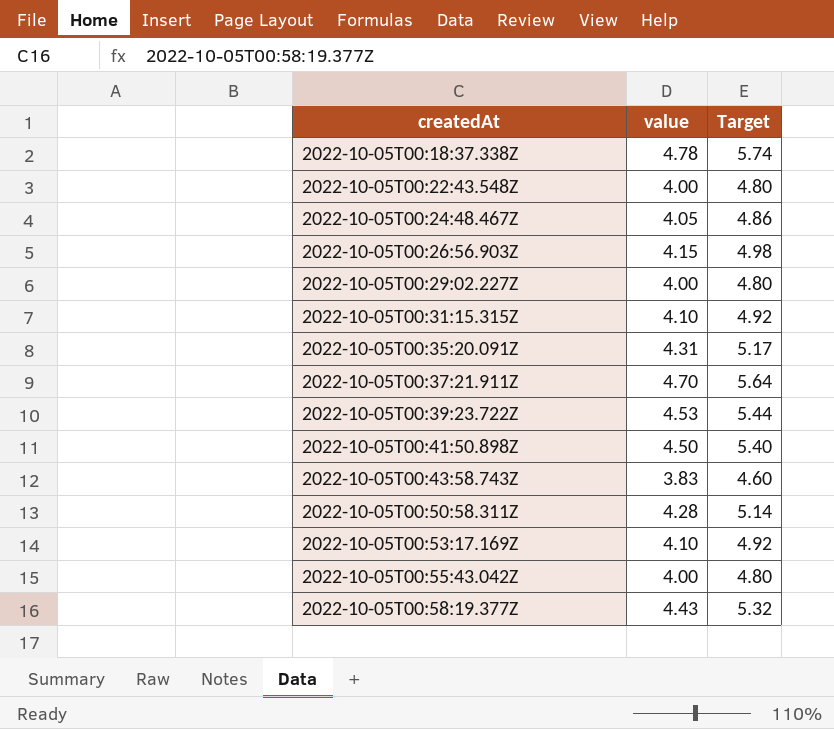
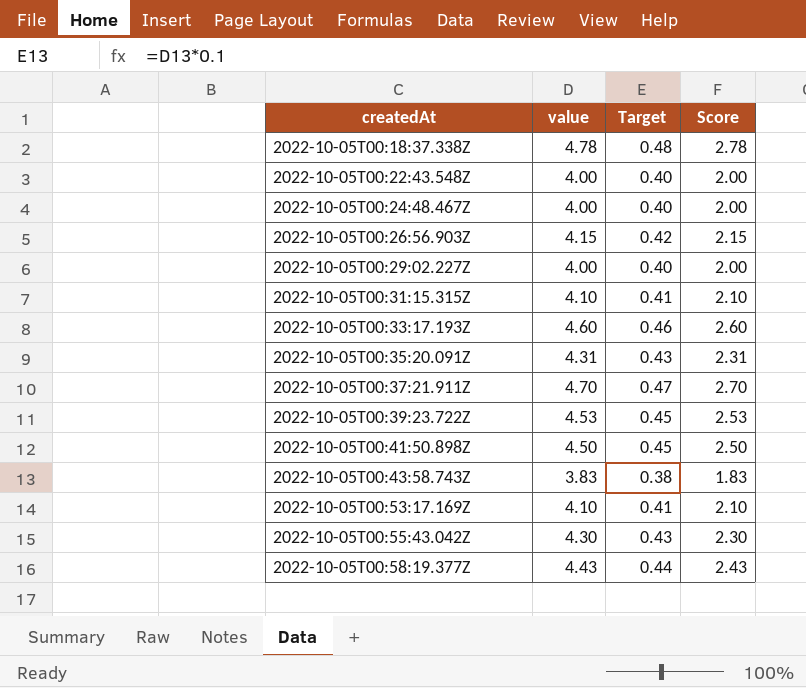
column Target | formula: [value] * 1.2 -> [value] * 0.1
column Score | formula: none -> [value] - 2
row 2022-10-05T00:50:58.311Z: 4.28 | 5.14 -> none
2022-10-05T00:24:48.467Z | value: 4.05 -> 4.00
row 2022-10-05T00:33:17.193Z: none -> 4.60 | 0.46 | 2.60
2022-10-05T00:55:43.042Z | value: 4.00 -> 4.30

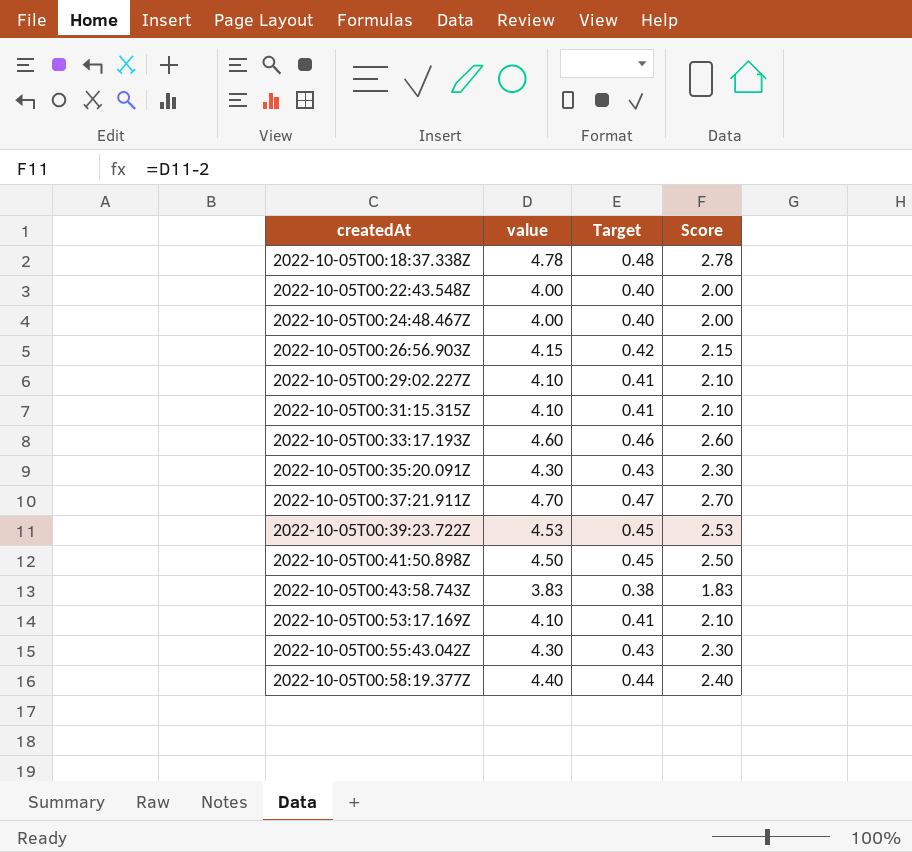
2022-10-05T00:29:02.227Z | value: 4.00 -> 4.10
2022-10-05T00:29:02.227Z | Target: 0.40 -> 0.41
2022-10-05T00:29:02.227Z | Score: 2.00 -> 2.10
2022-10-05T00:35:20.091Z | value: 4.31 -> 4.30
2022-10-05T00:35:20.091Z | Score: 2.31 -> 2.30
2022-10-05T00:58:19.377Z | value: 4.43 -> 4.40
2022-10-05T00:58:19.377Z | Score: 2.43 -> 2.40

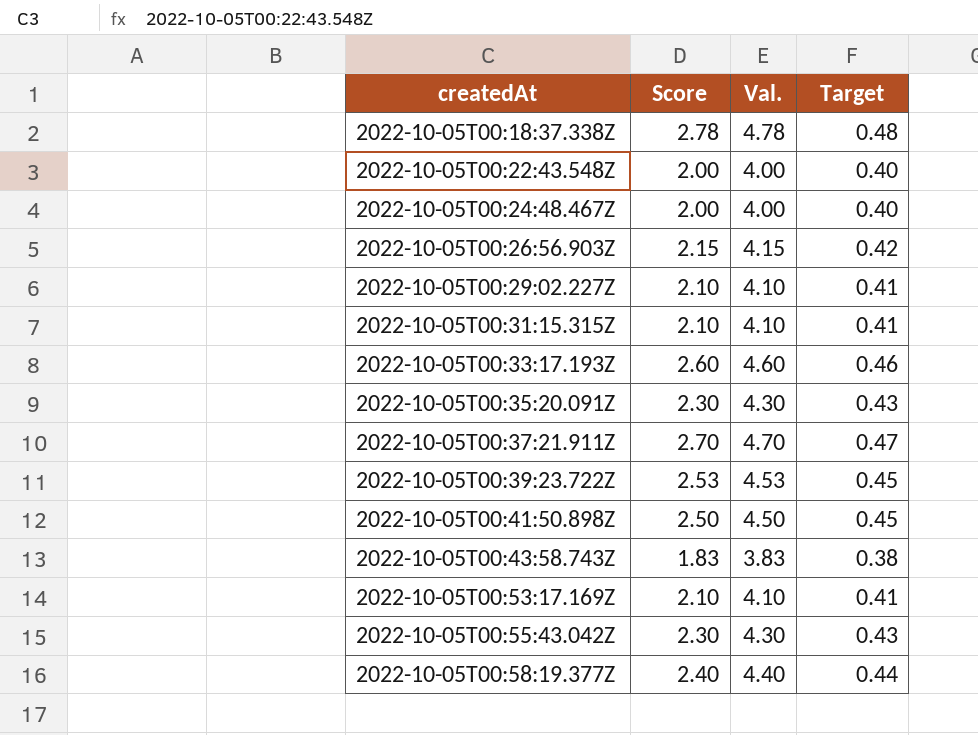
column Score | position: 4 -> 2
column name: value -> Val.

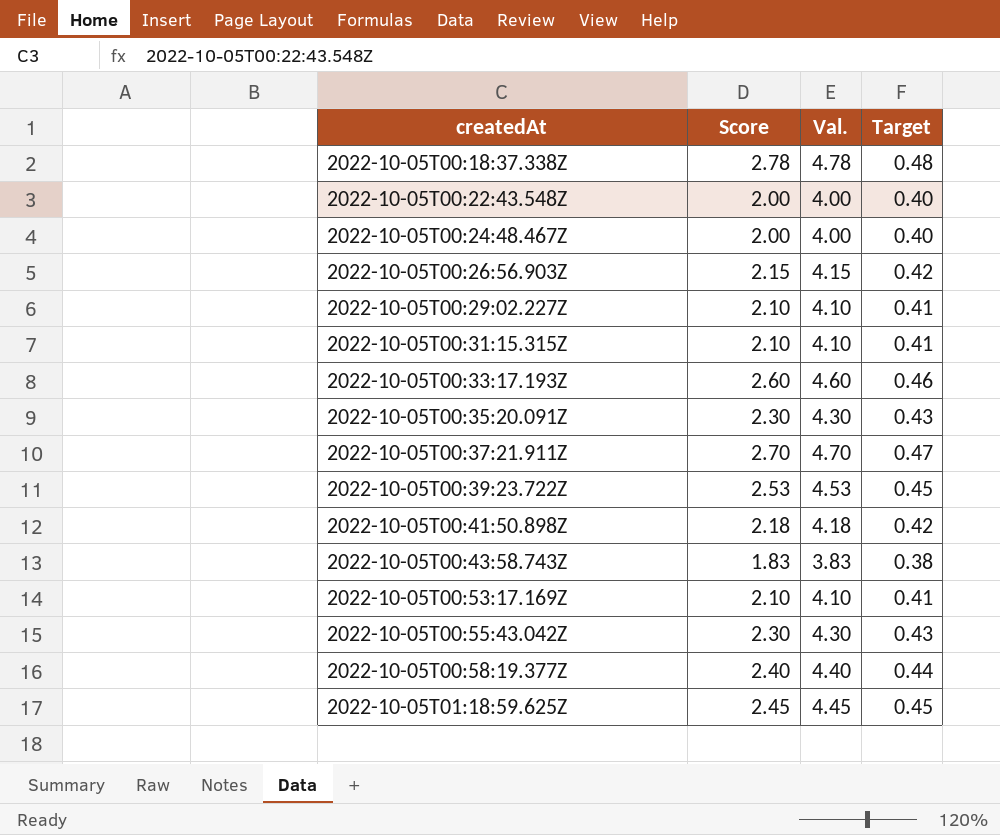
2022-10-05T00:41:50.898Z | Score: 2.50 -> 2.18
2022-10-05T00:41:50.898Z | Val.: 4.50 -> 4.18
2022-10-05T00:41:50.898Z | Target: 0.45 -> 0.42
row 2022-10-05T01:18:59.625Z: none -> 2.45 | 4.45 | 0.45

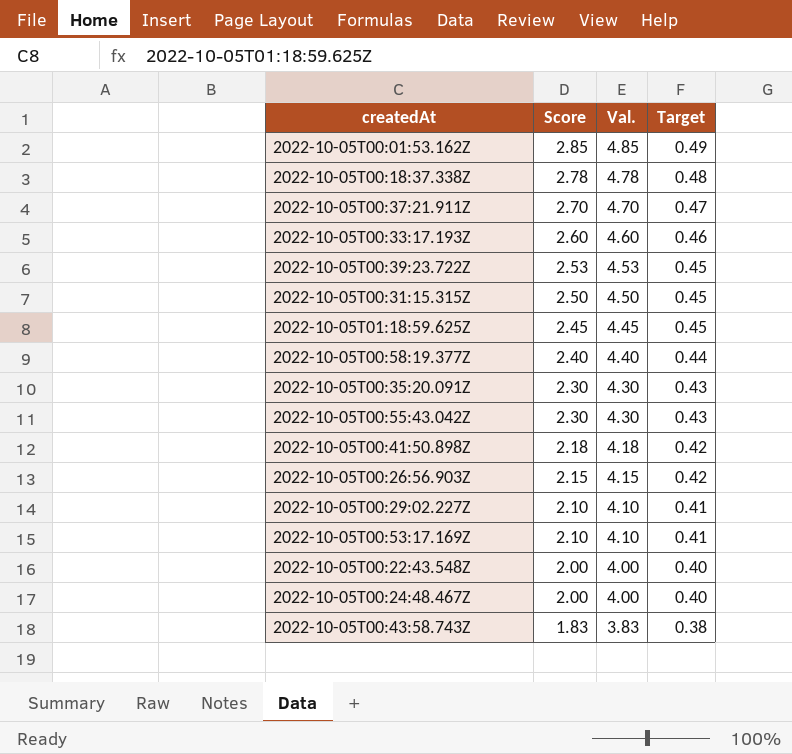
row order: createdAt ascending -> Score descending
row 2022-10-05T00:01:53.162Z: none -> 2.85 | 4.85 | 0.49
2022-10-05T00:31:15.315Z | Score: 2.10 -> 2.50
2022-10-05T00:31:15.315Z | Val.: 4.10 -> 4.50
2022-10-05T00:31:15.315Z | Target: 0.41 -> 0.45

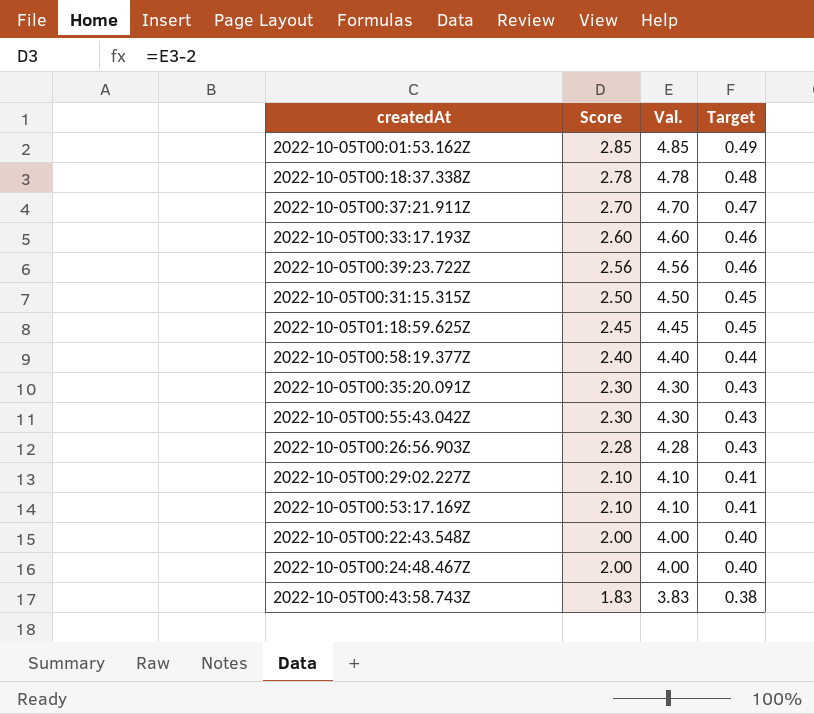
row 2022-10-05T00:41:50.898Z: 2.18 | 4.18 | 0.42 -> none
2022-10-05T00:39:23.722Z | Score: 2.53 -> 2.56
2022-10-05T00:39:23.722Z | Val.: 4.53 -> 4.56
2022-10-05T00:39:23.722Z | Target: 0.45 -> 0.46
2022-10-05T00:26:56.903Z | Score: 2.15 -> 2.28
2022-10-05T00:26:56.903Z | Val.: 4.15 -> 4.28
2022-10-05T00:26:56.903Z | Target: 0.42 -> 0.43

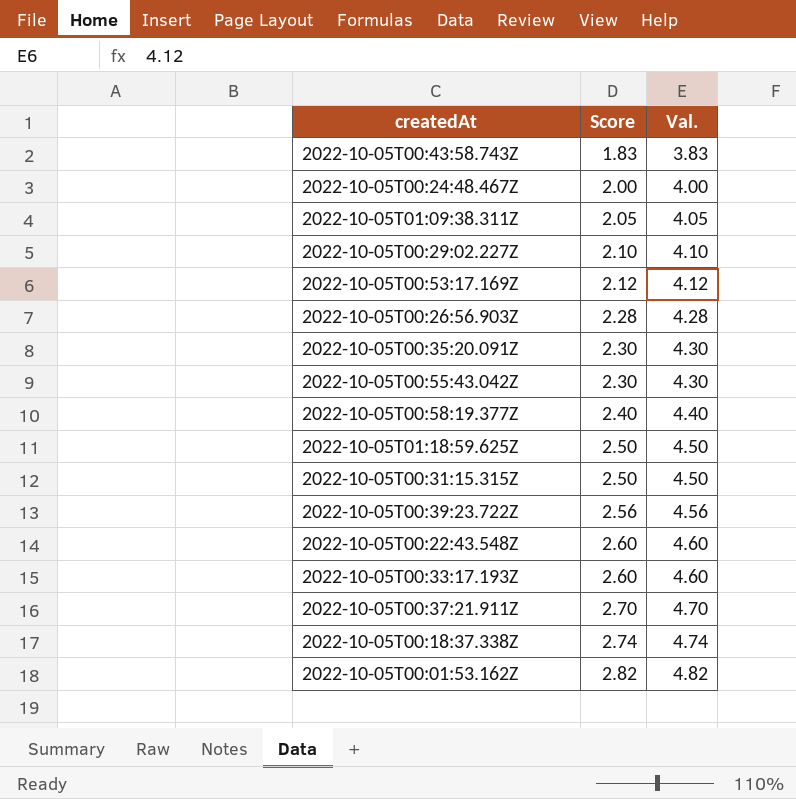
row order: Score descending -> Score ascending
column Target | formula: [Val.] * 0.1 -> none
row 2022-10-05T01:09:38.311Z: none -> 2.05 | 4.05
2022-10-05T00:53:17.169Z | Score: 2.10 -> 2.12
2022-10-05T00:53:17.169Z | Val.: 4.10 -> 4.12
2022-10-05T01:18:59.625Z | Score: 2.45 -> 2.50
2022-10-05T01:18:59.625Z | Val.: 4.45 -> 4.50
2022-10-05T00:22:43.548Z | Score: 2.00 -> 2.60
2022-10-05T00:22:43.548Z | Val.: 4.00 -> 4.60
2022-10-05T00:18:37.338Z | Score: 2.78 -> 2.74
2022-10-05T00:18:37.338Z | Val.: 4.78 -> 4.74
2022-10-05T00:01:53.162Z | Score: 2.85 -> 2.82
2022-10-05T00:01:53.162Z | Val.: 4.85 -> 4.82

